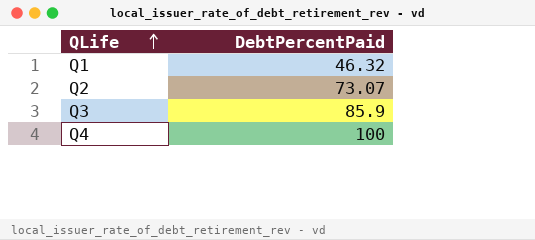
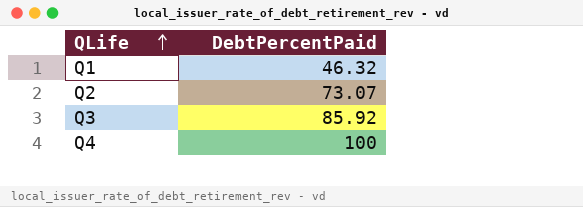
Q3 | DebtPercentPaid: 85.9 -> 85.92

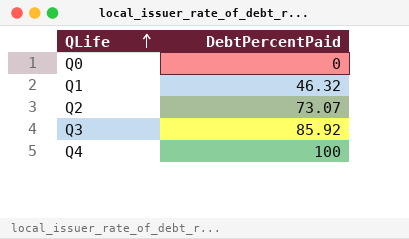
row Q0: none -> 0

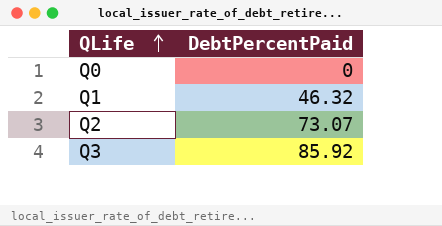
row Q4: 100 -> none

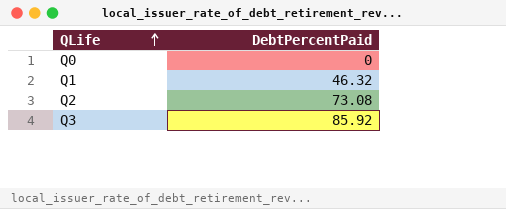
Q2 | DebtPercentPaid: 73.07 -> 73.08

